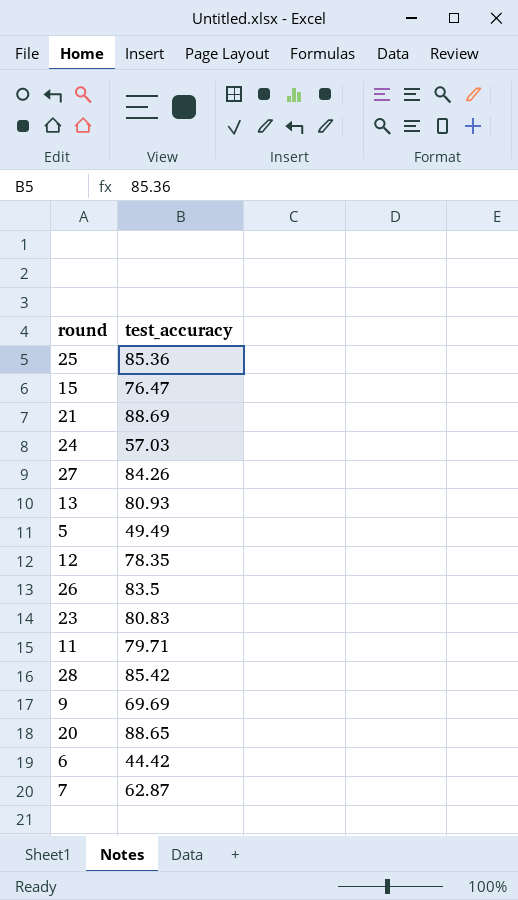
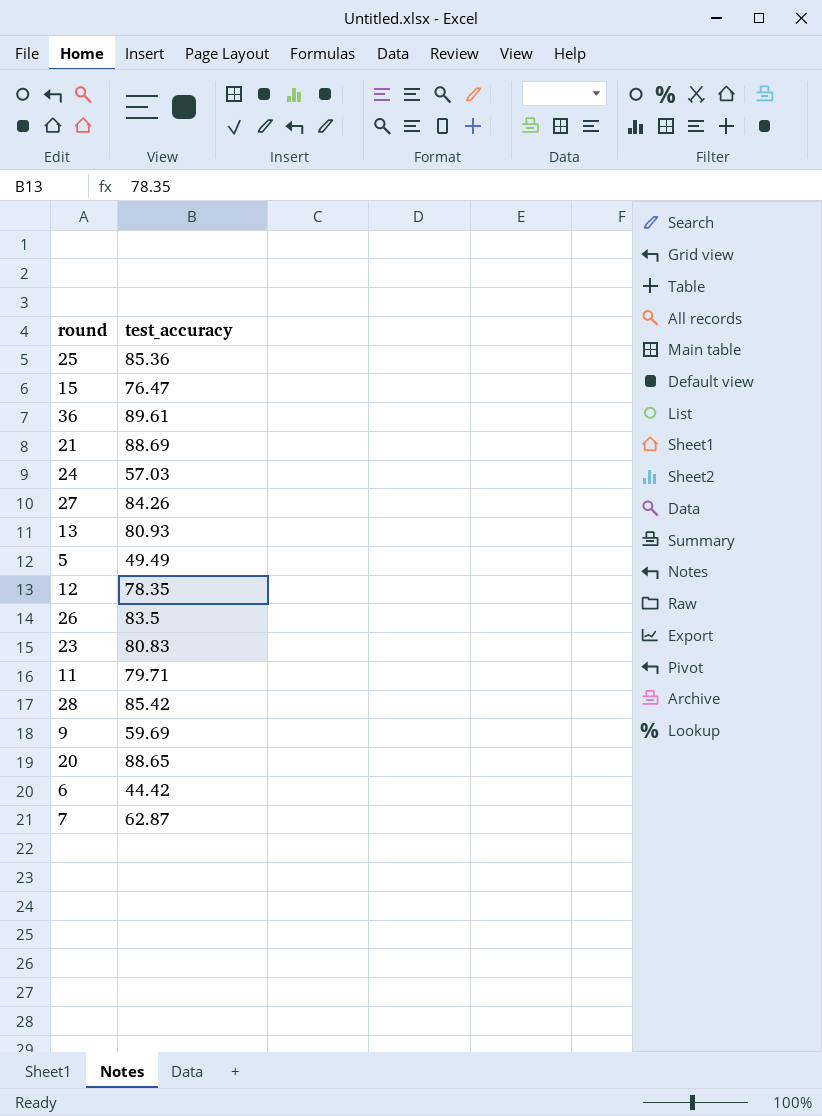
row 36: none -> 89.61
9 | test_accuracy: 69.69 -> 59.69

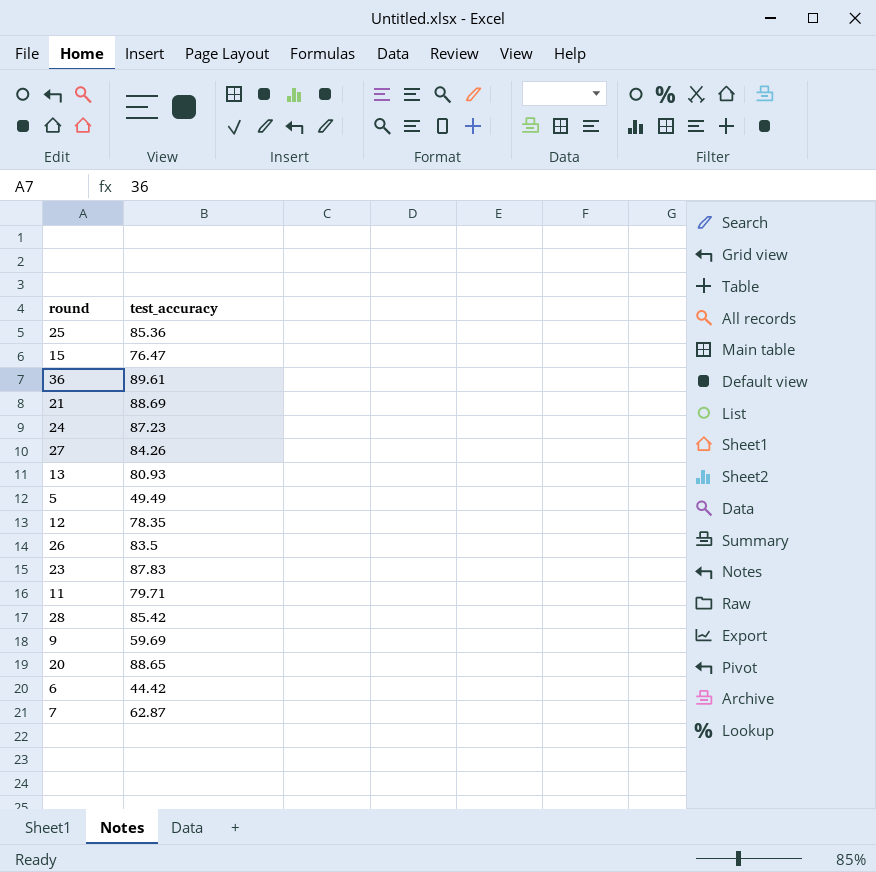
24 | test_accuracy: 57.03 -> 87.23
23 | test_accuracy: 80.83 -> 87.83

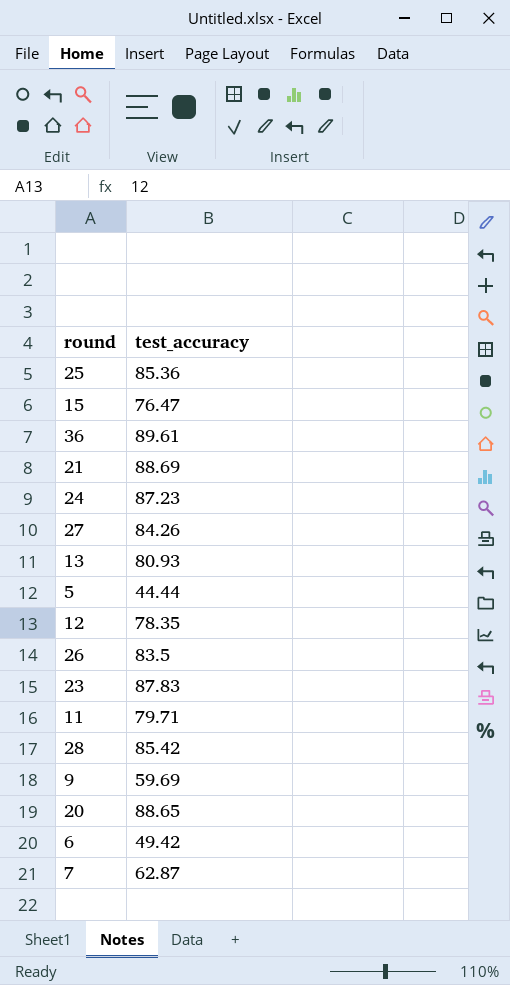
5 | test_accuracy: 49.49 -> 44.44
6 | test_accuracy: 44.42 -> 49.42

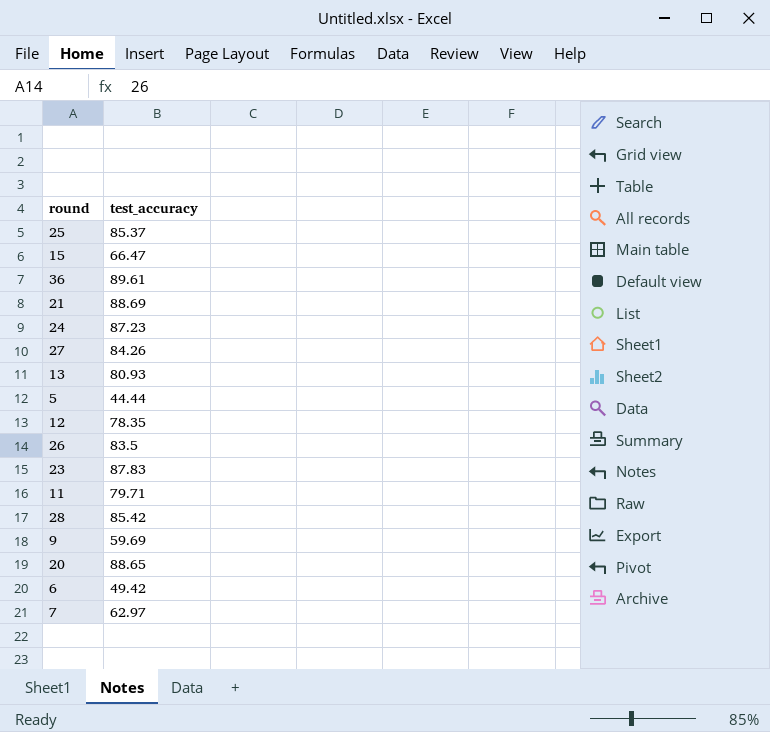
25 | test_accuracy: 85.36 -> 85.37
15 | test_accuracy: 76.47 -> 66.47
7 | test_accuracy: 62.87 -> 62.97

